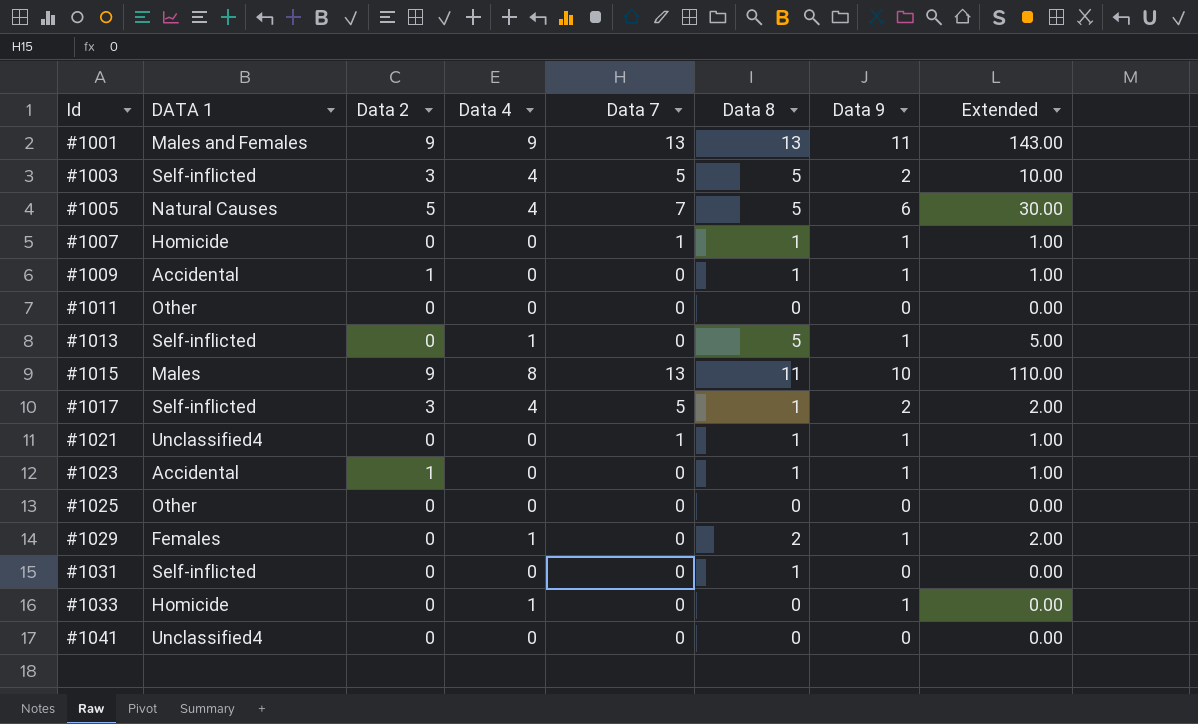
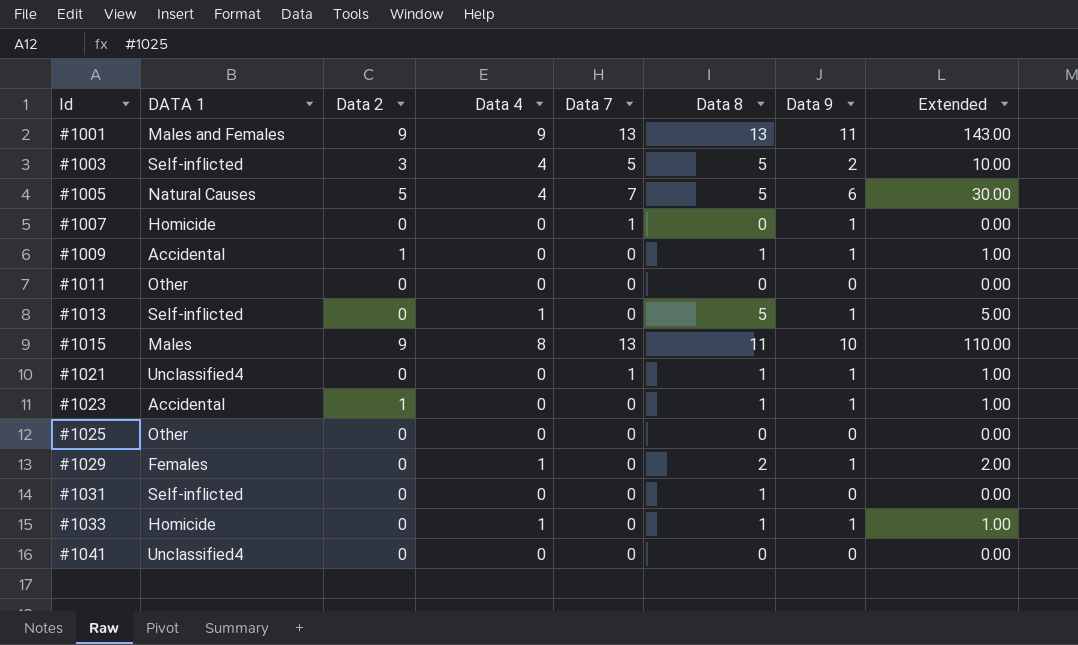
row #1017: Self-inflicted | 3 | 4 | 5 | 1 | 2 | 2.00 -> none
#1007 | Data 8: 1 -> 0
#1007 | Extended: 1.00 -> 0.00
#1033 | Data 8: 0 -> 1
#1033 | Extended: 0.00 -> 1.00

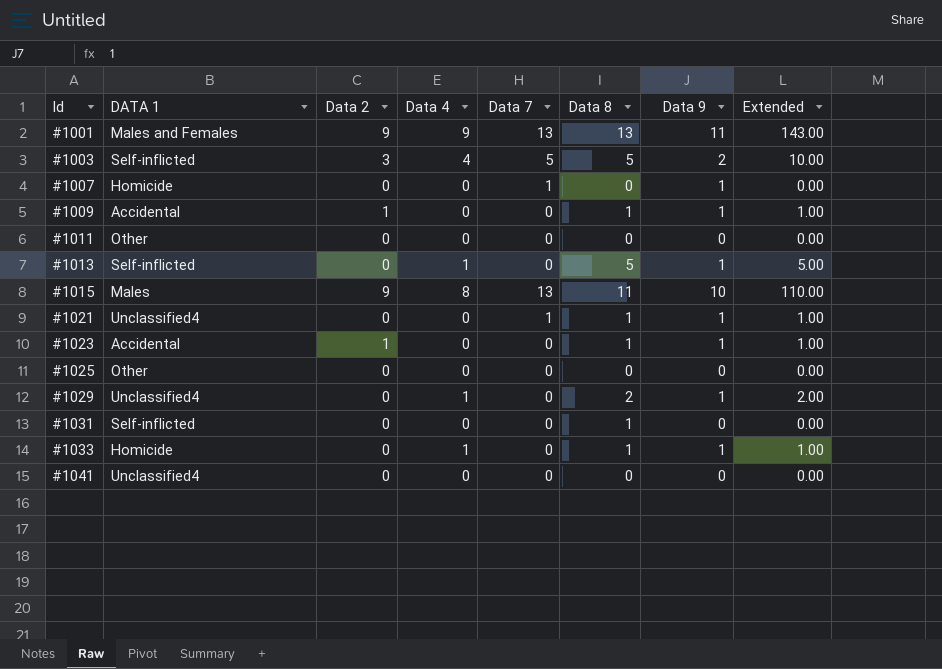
row #1005: Natural Causes | 5 | 4 | 7 | 5 | 6 | 30.00 -> none
#1029 | DATA 1: Females -> Unclassified4

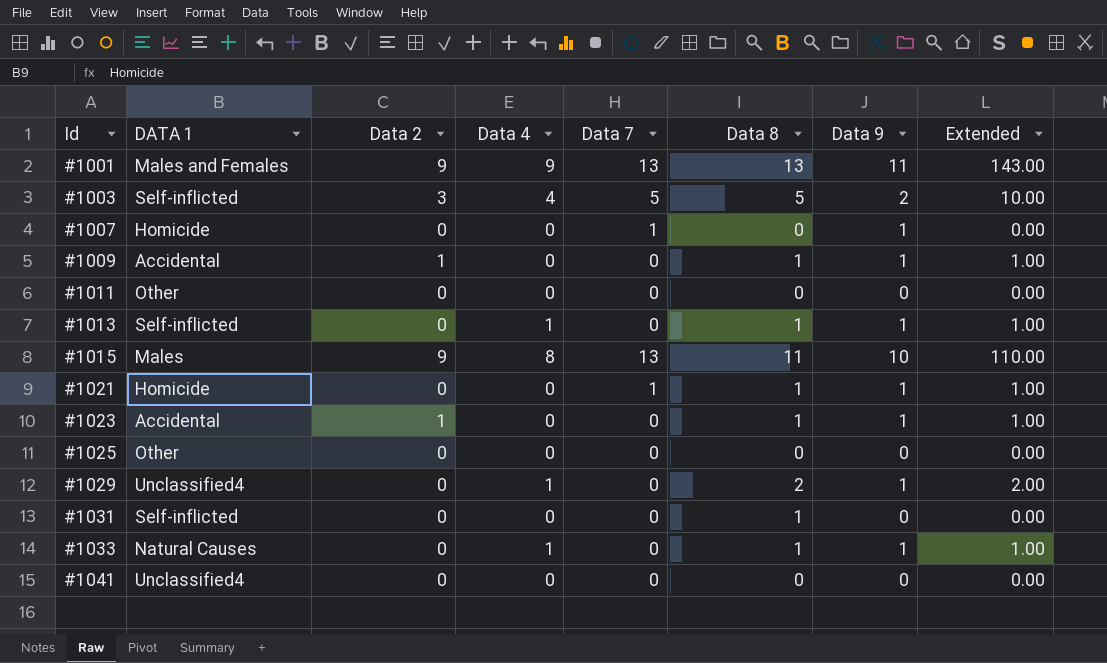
#1013 | Data 8: 5 -> 1
#1013 | Extended: 5.00 -> 1.00
#1021 | DATA 1: Unclassified4 -> Homicide
#1033 | DATA 1: Homicide -> Natural Causes

